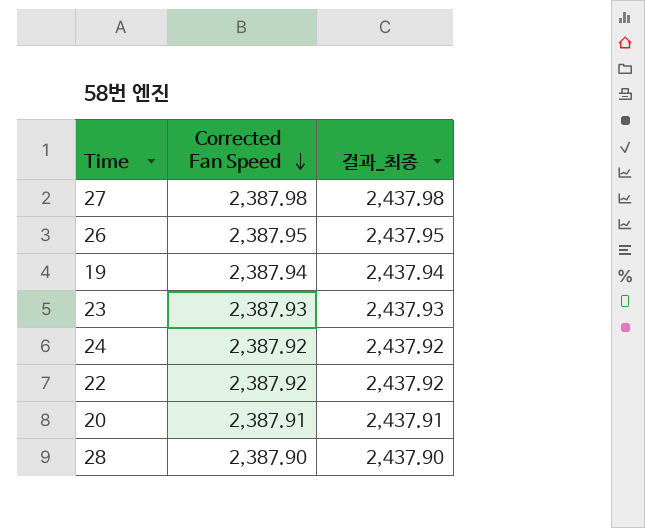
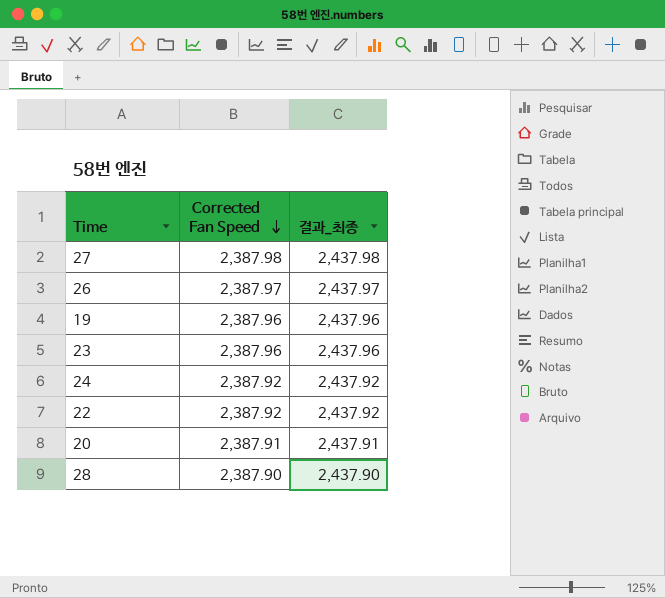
26 | Corrected Fan Speed: 2,387.95 -> 2,387.97
26 | 결과_최종: 2,437.95 -> 2,437.97
19 | Corrected Fan Speed: 2,387.94 -> 2,387.96
19 | 결과_최종: 2,437.94 -> 2,437.96
23 | Corrected Fan Speed: 2,387.93 -> 2,387.96
23 | 결과_최종: 2,437.93 -> 2,437.96

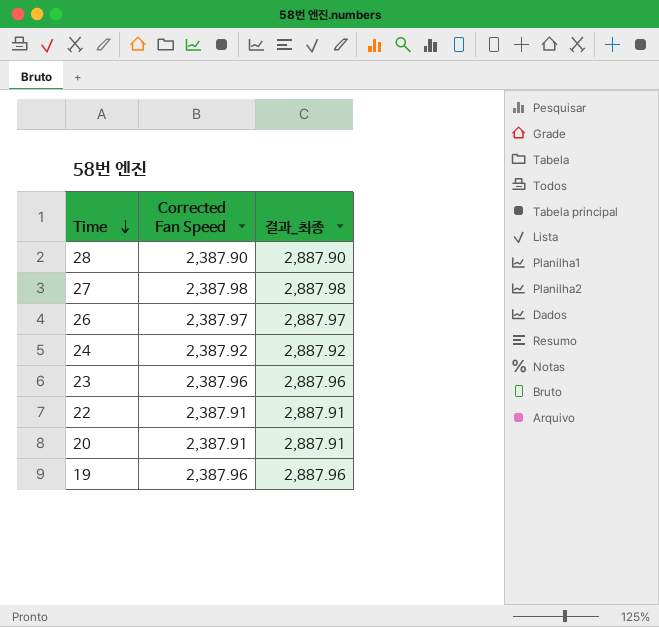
row order: Corrected Fan Speed descending -> Time descending
column 결과_최종 | formula: [Corrected Fan Speed] + 50 -> [Corrected Fan Speed] + 500
22 | Corrected Fan Speed: 2,387.92 -> 2,387.91

